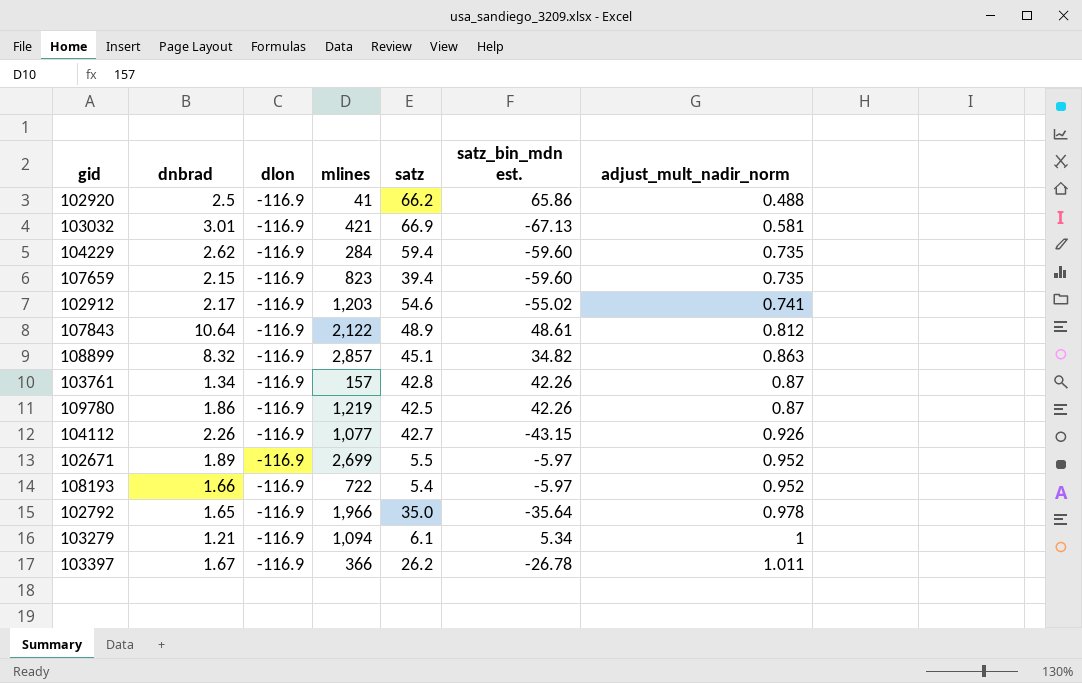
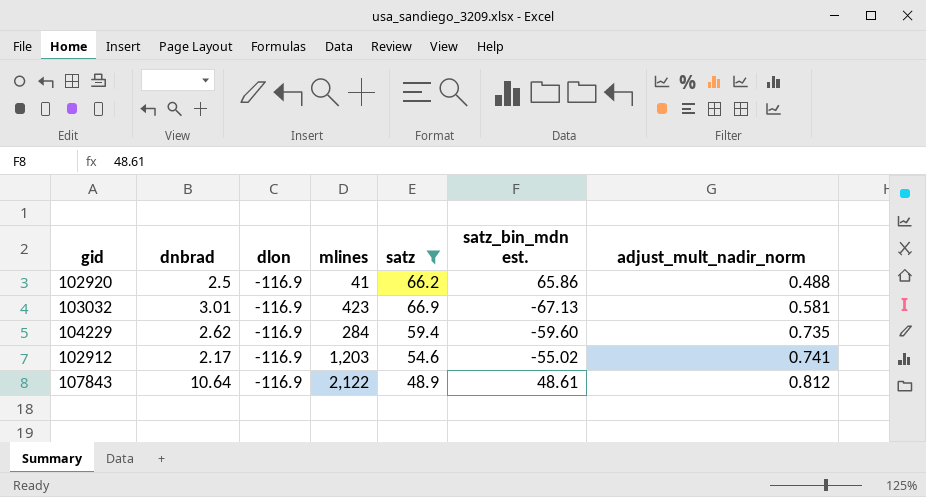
filter: none -> satz >= 48.9
103032 | mlines: 421 -> 423

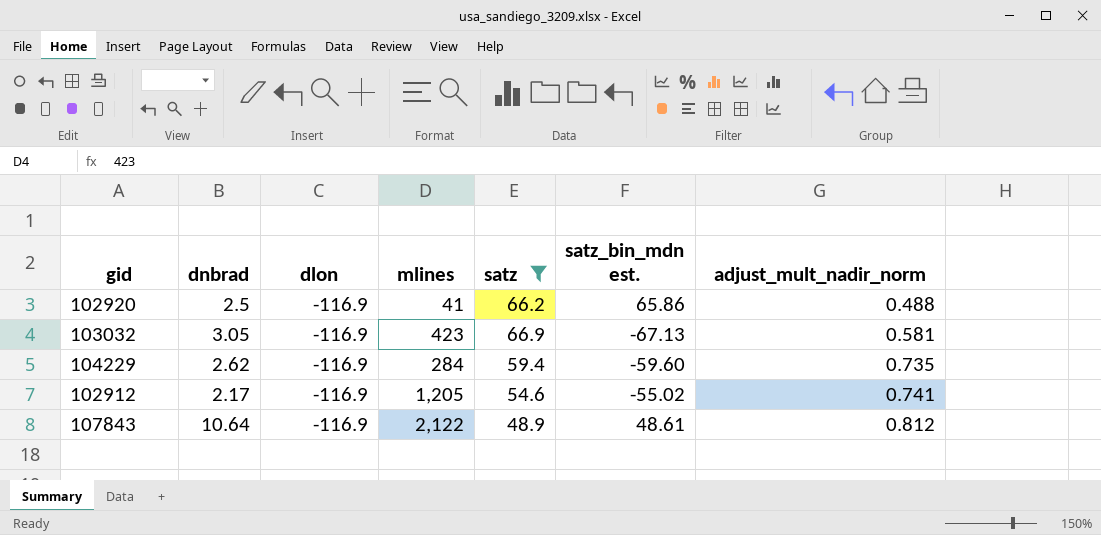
103032 | dnbrad: 3.01 -> 3.05
102912 | mlines: 1,203 -> 1,205

